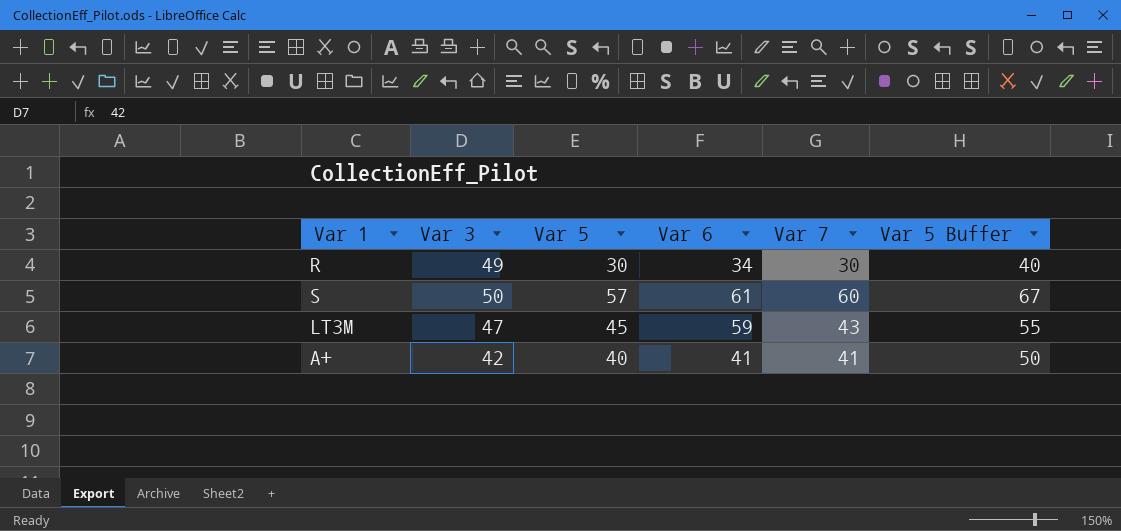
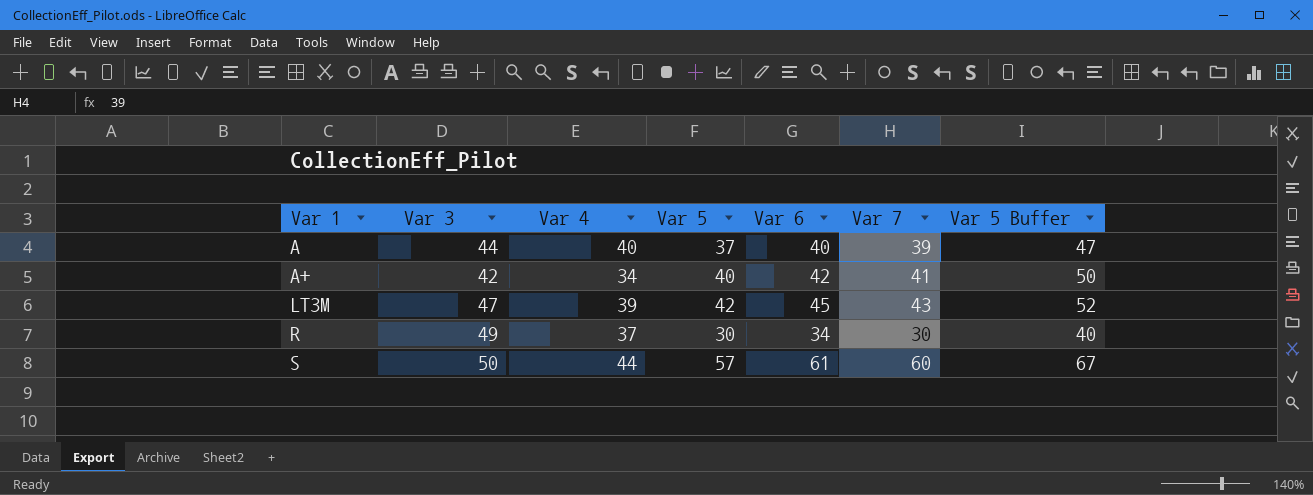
row order: none -> Var 1 ascending
column Var 4 | position: none -> 3
row A: none -> 44 | 40 | 37 | 40 | 39 | 47
A+ | Var 6: 41 -> 42
LT3M | Var 5: 45 -> 42
LT3M | Var 6: 59 -> 45
LT3M | Var 5 Buffer: 55 -> 52

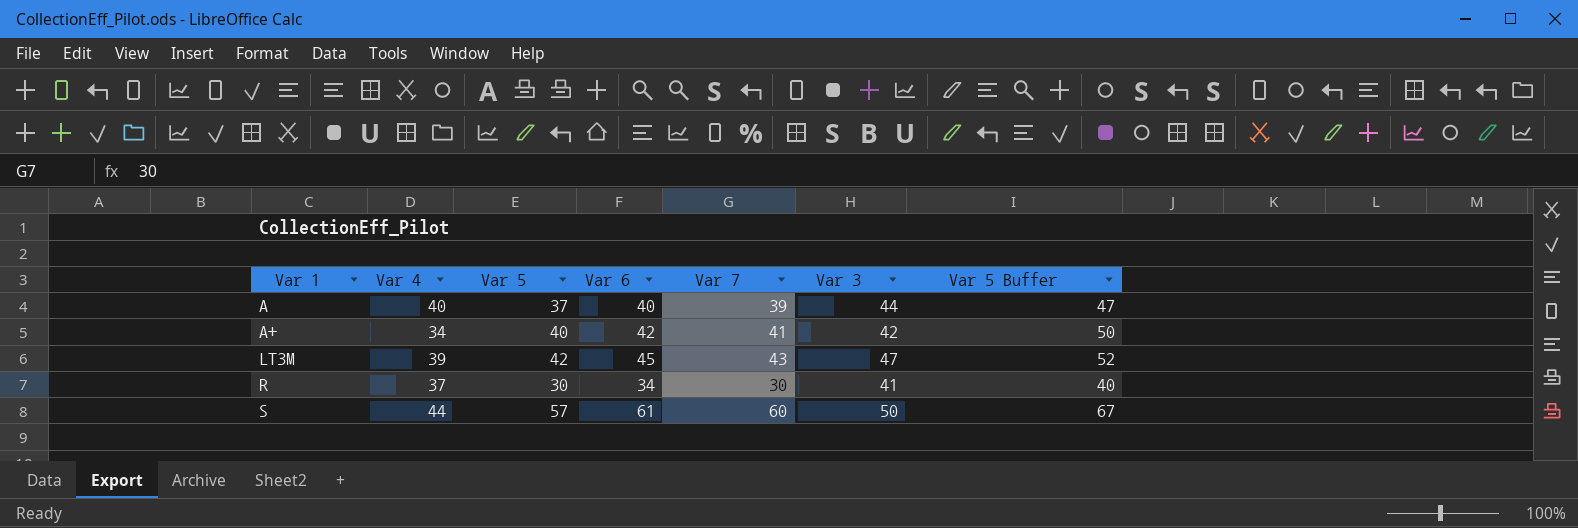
column Var 3 | position: 2 -> 6
R | Var 3: 49 -> 41

